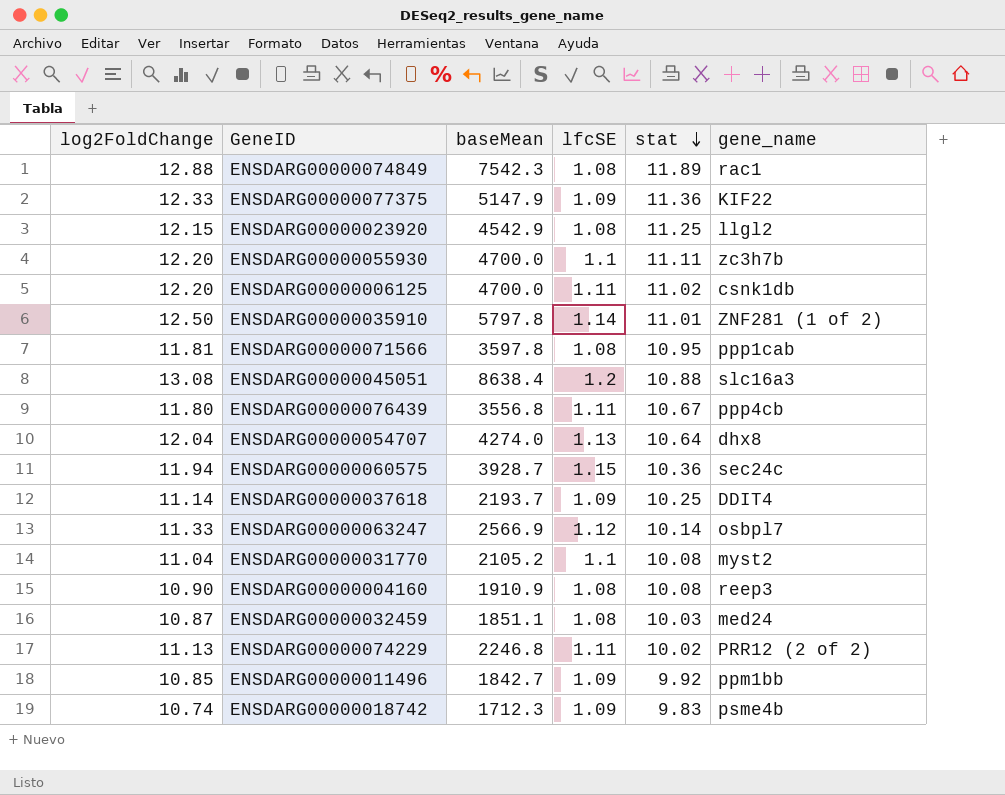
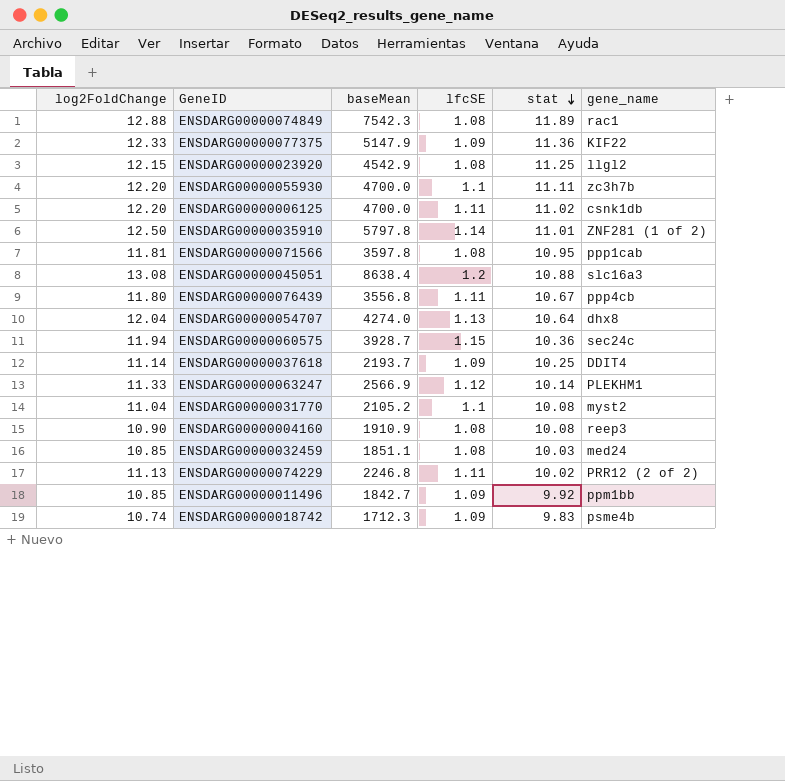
ENSDARG00000063247 | gene_name: osbpl7 -> PLEKHM1
ENSDARG00000032459 | log2FoldChange: 10.87 -> 10.85

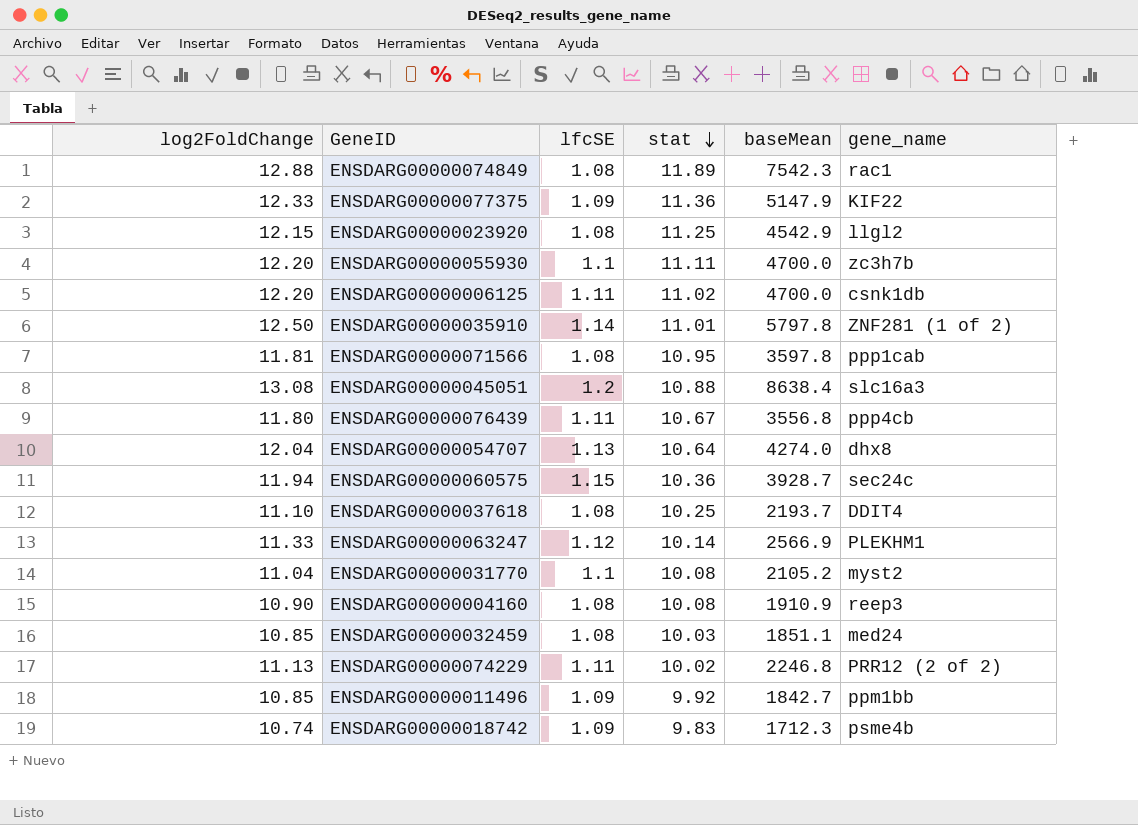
column baseMean | position: 3 -> 5
ENSDARG00000037618 | log2FoldChange: 11.14 -> 11.10
ENSDARG00000037618 | lfcSE: 1.09 -> 1.08

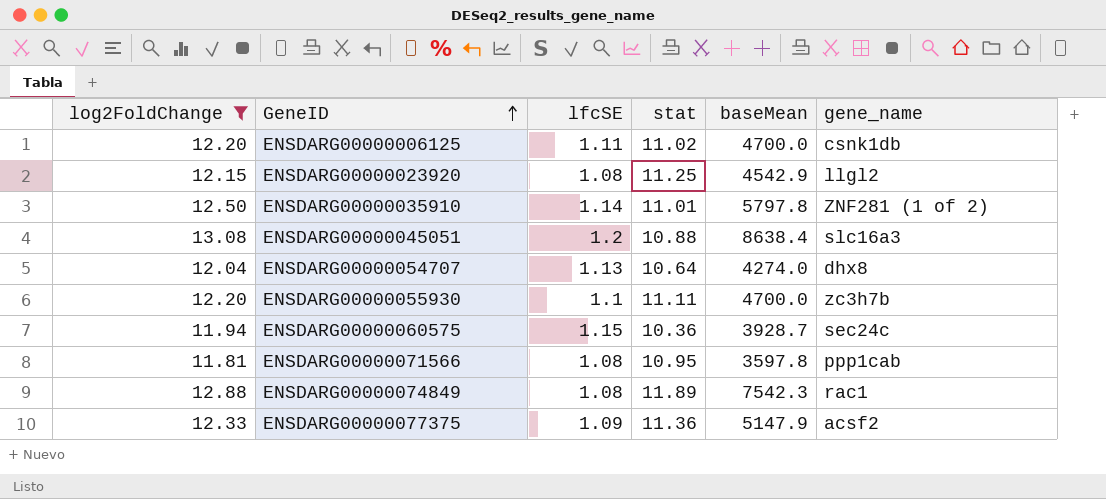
filter: none -> log2FoldChange >= 11.81
row order: stat descending -> GeneID ascending
ENSDARG00000077375 | gene_name: KIF22 -> acsf2

